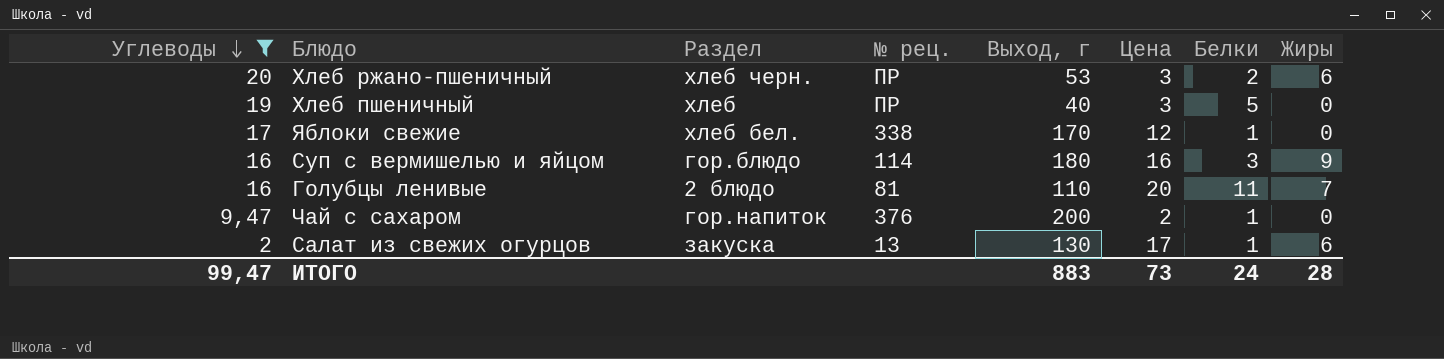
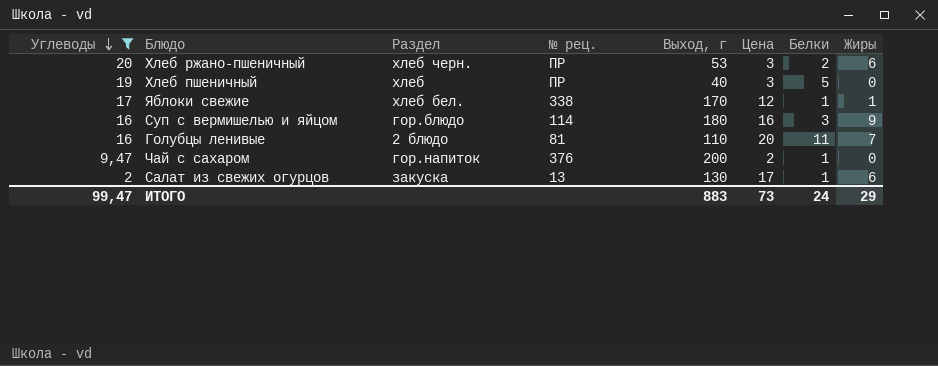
Яблоки свежие | Жиры: 0 -> 1
ИТОГО | Жиры: 28 -> 29

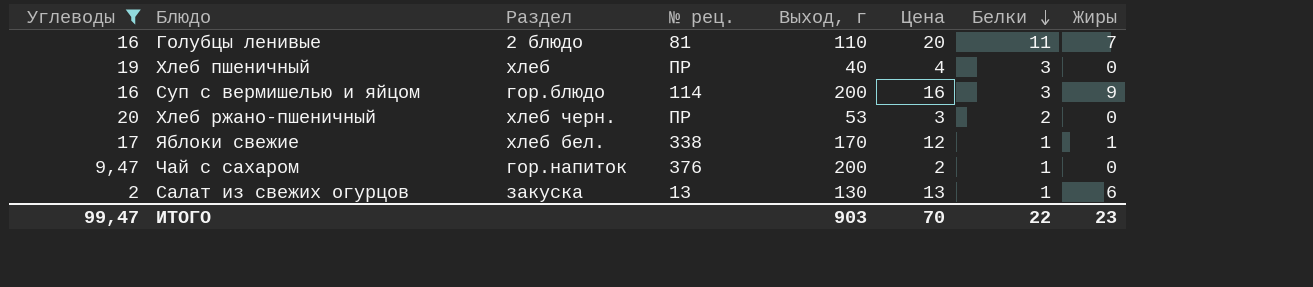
row order: Углеводы descending -> Белки descending
Хлеб пшеничный | Цена: 3 -> 4
Хлеб пшеничный | Белки: 5 -> 3
Суп с вермишелью и яйцом | Выход, г: 180 -> 200
Хлеб ржано-пшеничный | Жиры: 6 -> 0
Салат из свежих огурцов | Цена: 17 -> 13
ИТОГО | Выход, г: 883 -> 903
ИТОГО | Цена: 73 -> 70
ИТОГО | Белки: 24 -> 22
ИТОГО | Жиры: 29 -> 23

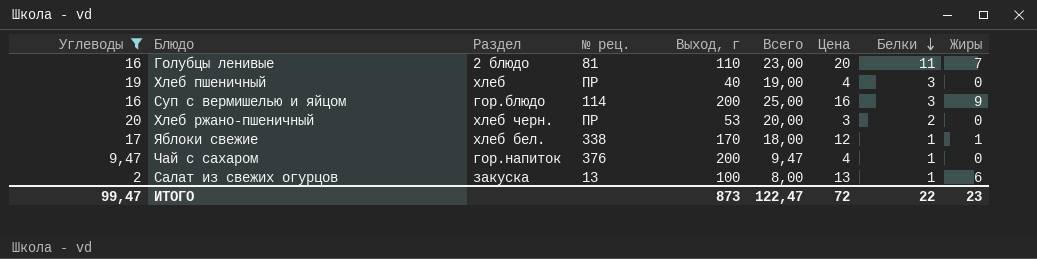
column Всего | formula: none -> [Углеводы] + [Жиры]
Чай с сахаром | Цена: 2 -> 4
Салат из свежих огурцов | Выход, г: 130 -> 100
ИТОГО | Выход, г: 903 -> 873
ИТОГО | Цена: 70 -> 72

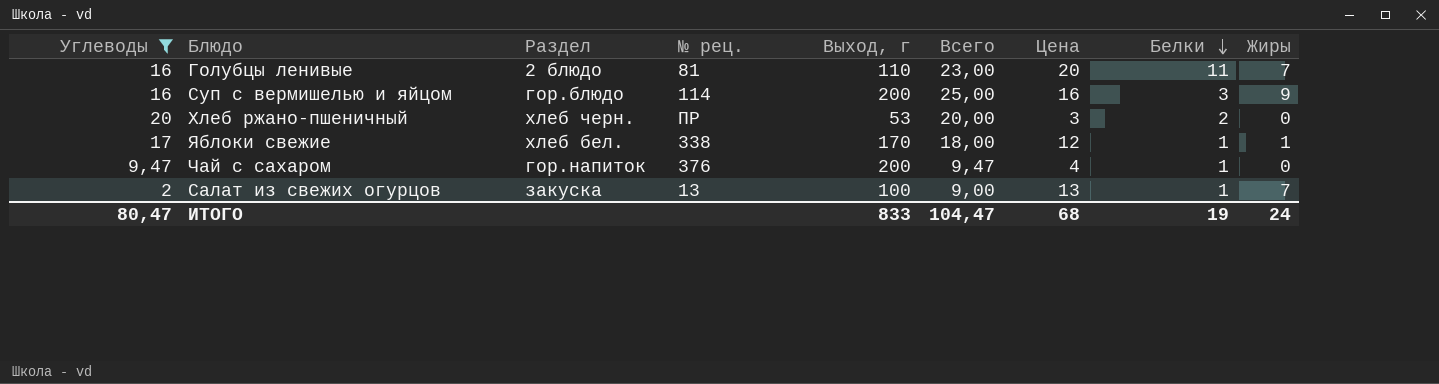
row Хлеб пшеничный: 19 | хлеб | ПР | 40 | 19,00 | 4 | 3 | 0 -> none
Салат из свежих огурцов | Всего: 8,00 -> 9,00
Салат из свежих огурцов | Жиры: 6 -> 7
ИТОГО | Углеводы: 99,47 -> 80,47
ИТОГО | Выход, г: 873 -> 833
ИТОГО | Всего: 122,47 -> 104,47
ИТОГО | Цена: 72 -> 68
ИТОГО | Белки: 22 -> 19
ИТОГО | Жиры: 23 -> 24

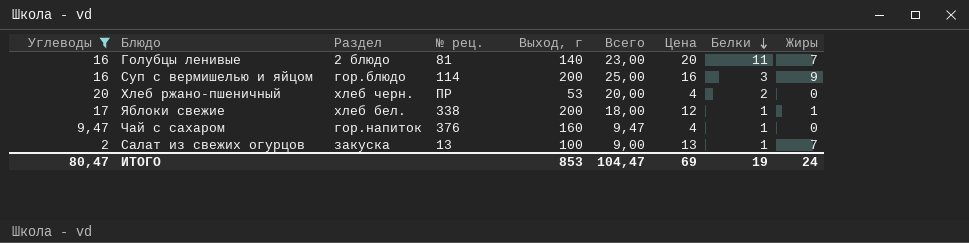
Голубцы ленивые | Выход, г: 110 -> 140
Хлеб ржано-пшеничный | Цена: 3 -> 4
Яблоки свежие | Выход, г: 170 -> 200
Чай с сахаром | Выход, г: 200 -> 160
ИТОГО | Выход, г: 833 -> 853
ИТОГО | Цена: 68 -> 69

